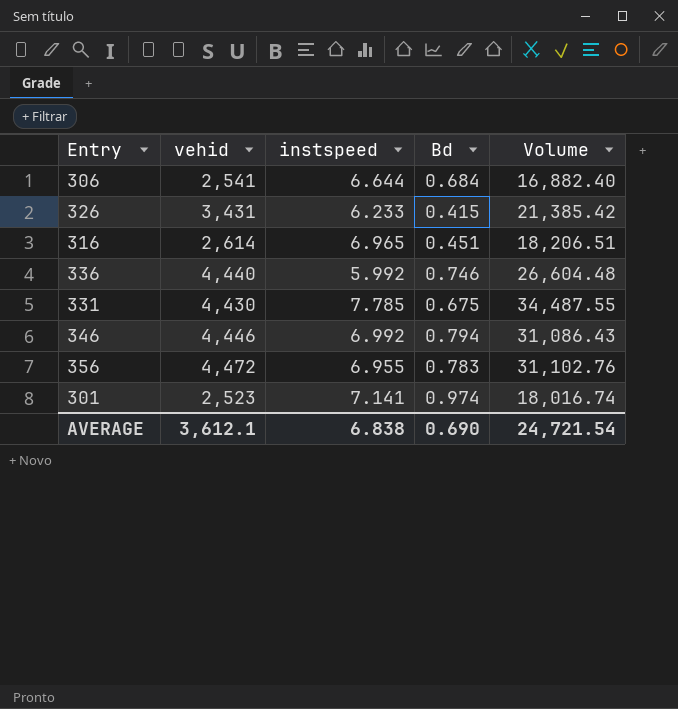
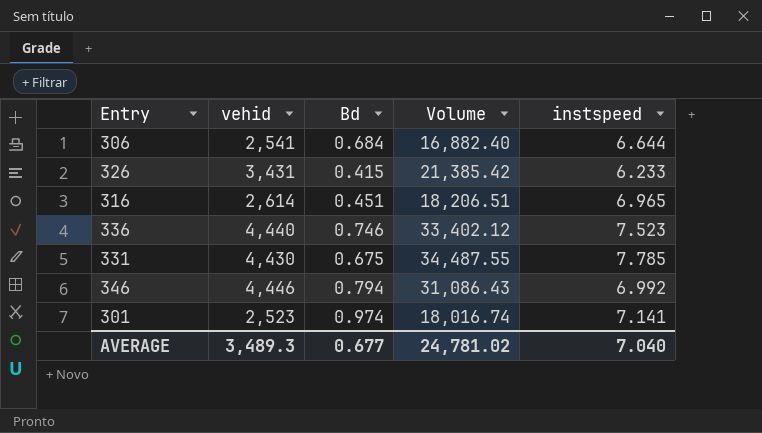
column instspeed | position: 3 -> 5
row 356: 4,472 | 6.955 | 0.783 | 31,102.76 -> none
336 | Volume: 26,604.48 -> 33,402.12
336 | instspeed: 5.992 -> 7.523
AVERAGE | vehid: 3,612.1 -> 3,489.3
AVERAGE | Bd: 0.690 -> 0.677
AVERAGE | Volume: 24,721.54 -> 24,781.02
AVERAGE | instspeed: 6.838 -> 7.040

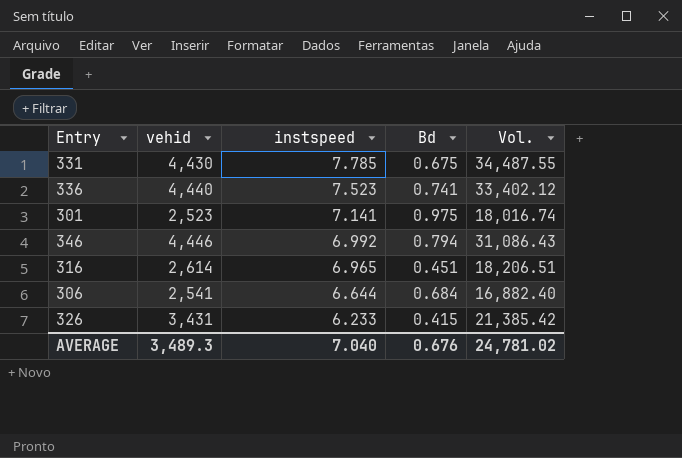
row order: none -> instspeed descending
column instspeed | position: 5 -> 3
column name: Volume -> Vol.
336 | Bd: 0.746 -> 0.741
301 | Bd: 0.974 -> 0.975
AVERAGE | Bd: 0.677 -> 0.676

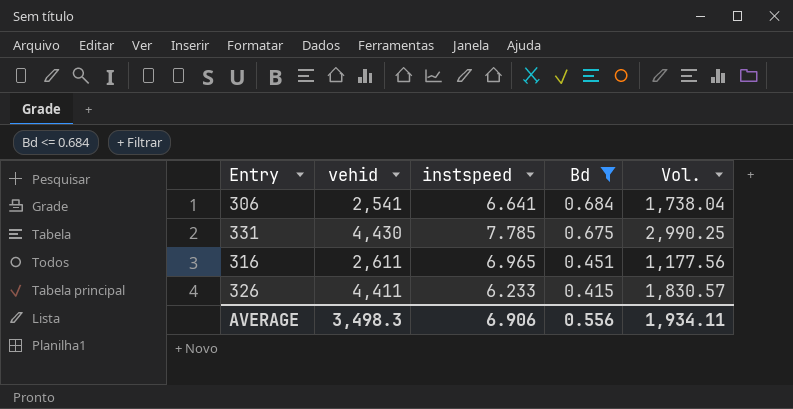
filter: none -> Bd <= 0.684
row order: instspeed descending -> Bd descending
column Vol. | formula: [vehid] * [instspeed] -> [vehid] * [Bd]
306 | instspeed: 6.644 -> 6.641
316 | vehid: 2,614 -> 2,611
326 | vehid: 3,431 -> 4,411
AVERAGE | vehid: 3,489.3 -> 3,498.3
AVERAGE | instspeed: 7.040 -> 6.906
AVERAGE | Bd: 0.676 -> 0.556
AVERAGE | Vol.: 24,781.02 -> 1,934.11

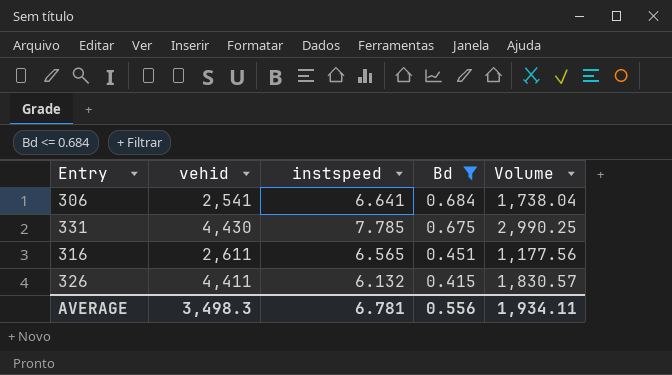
column name: Vol. -> Volume
316 | instspeed: 6.965 -> 6.565
326 | instspeed: 6.233 -> 6.132
AVERAGE | instspeed: 6.906 -> 6.781

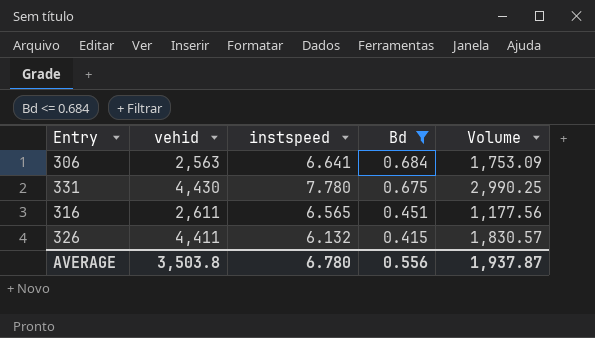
306 | vehid: 2,541 -> 2,563
306 | Volume: 1,738.04 -> 1,753.09
331 | instspeed: 7.785 -> 7.780
AVERAGE | vehid: 3,498.3 -> 3,503.8
AVERAGE | instspeed: 6.781 -> 6.780
AVERAGE | Volume: 1,934.11 -> 1,937.87

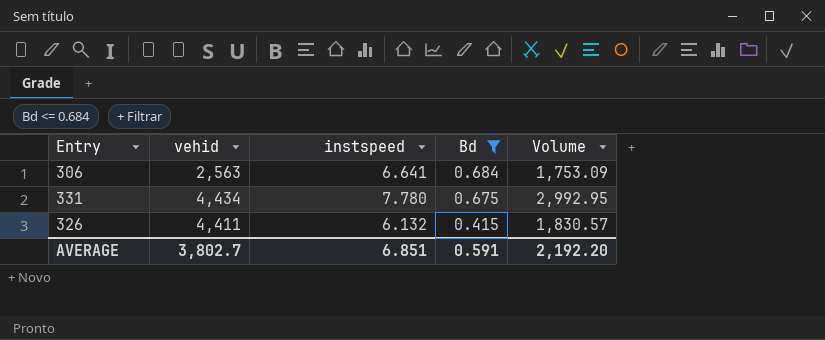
row 316: 2,611 | 6.565 | 0.451 | 1,177.56 -> none
331 | vehid: 4,430 -> 4,434
331 | Volume: 2,990.25 -> 2,992.95
AVERAGE | vehid: 3,503.8 -> 3,802.7
AVERAGE | instspeed: 6.780 -> 6.851
AVERAGE | Bd: 0.556 -> 0.591
AVERAGE | Volume: 1,937.87 -> 2,192.20

